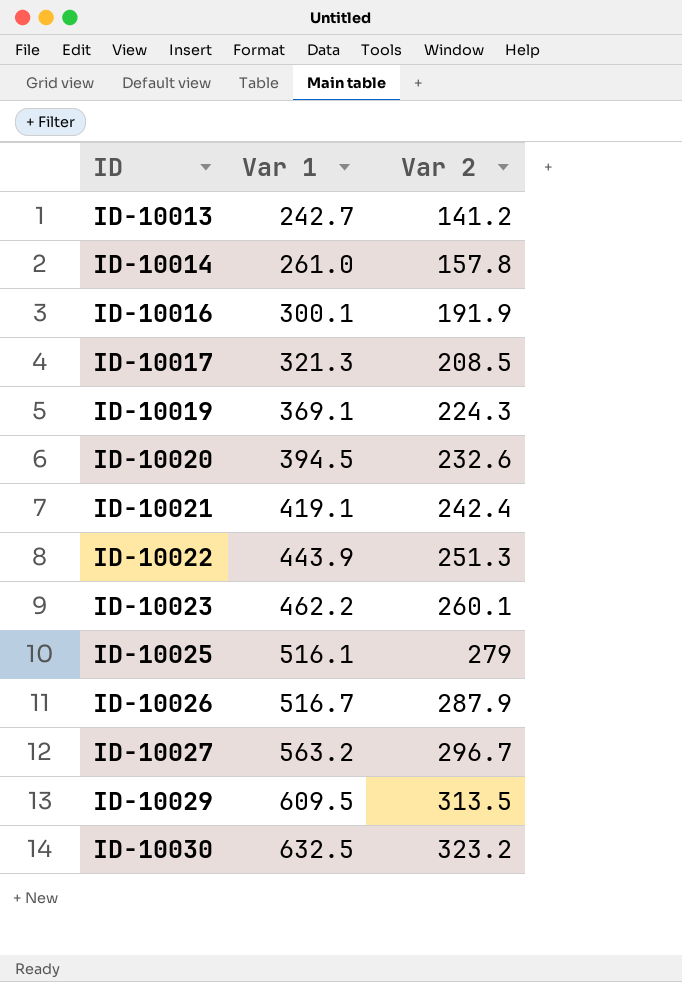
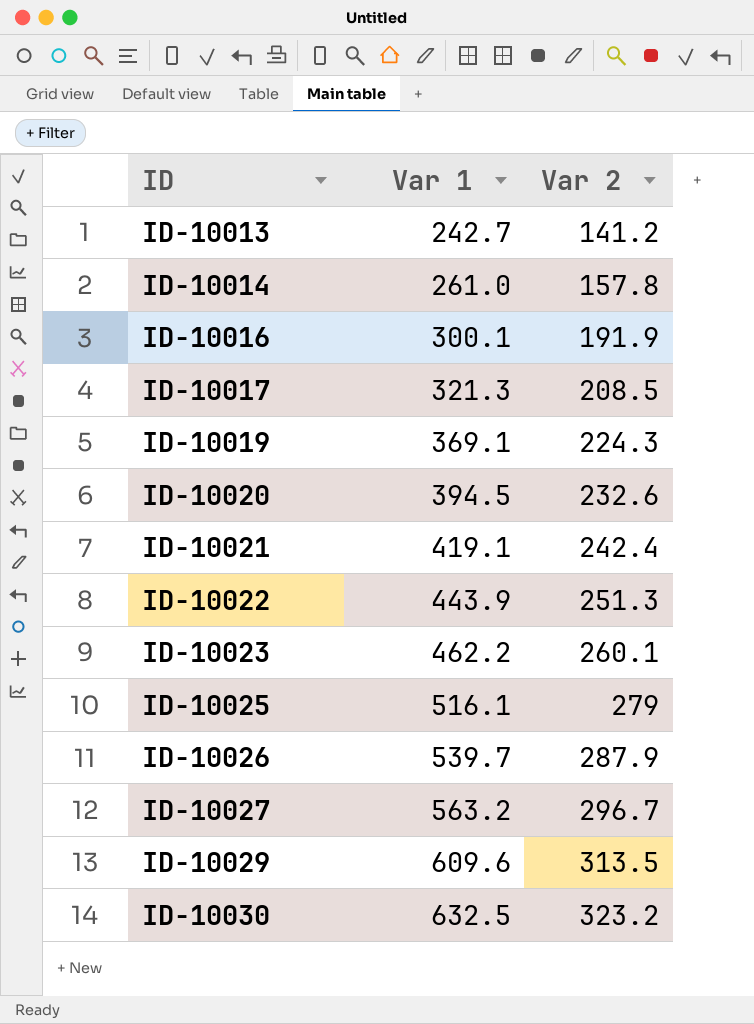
ID-10026 | Var 1: 516.7 -> 539.7
ID-10029 | Var 1: 609.5 -> 609.6

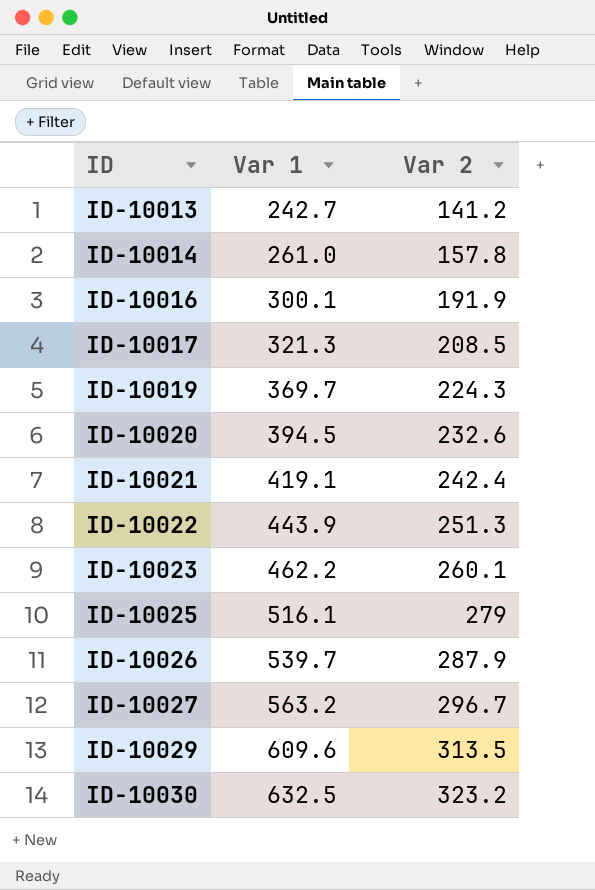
ID-10019 | Var 1: 369.1 -> 369.7

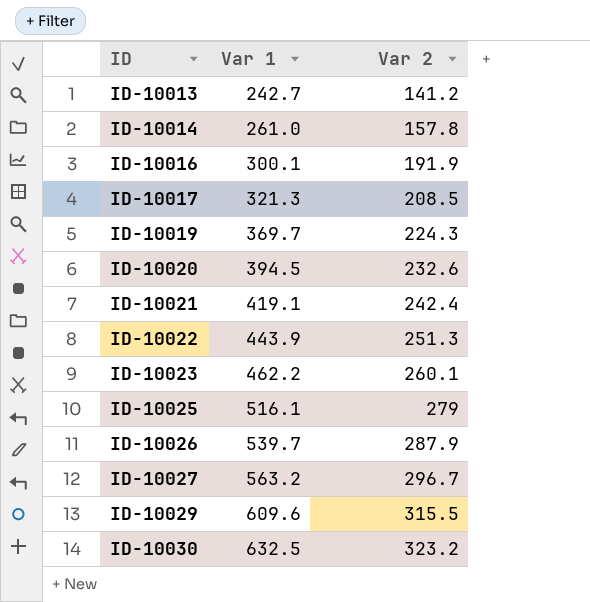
ID-10029 | Var 2: 313.5 -> 315.5

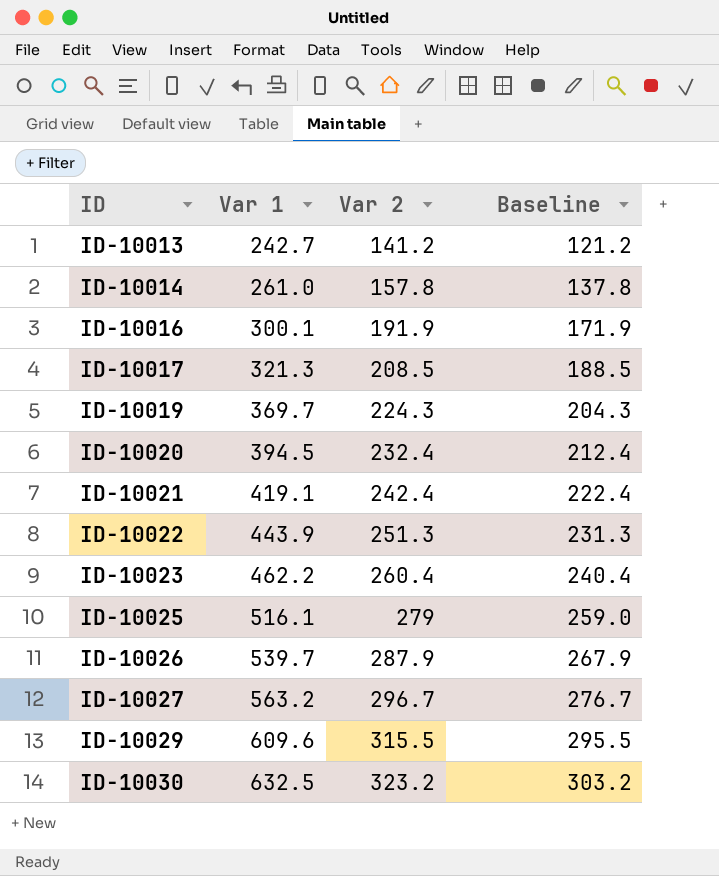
column Baseline | formula: none -> [Var 2] - 20
ID-10020 | Var 2: 232.6 -> 232.4
ID-10023 | Var 2: 260.1 -> 260.4

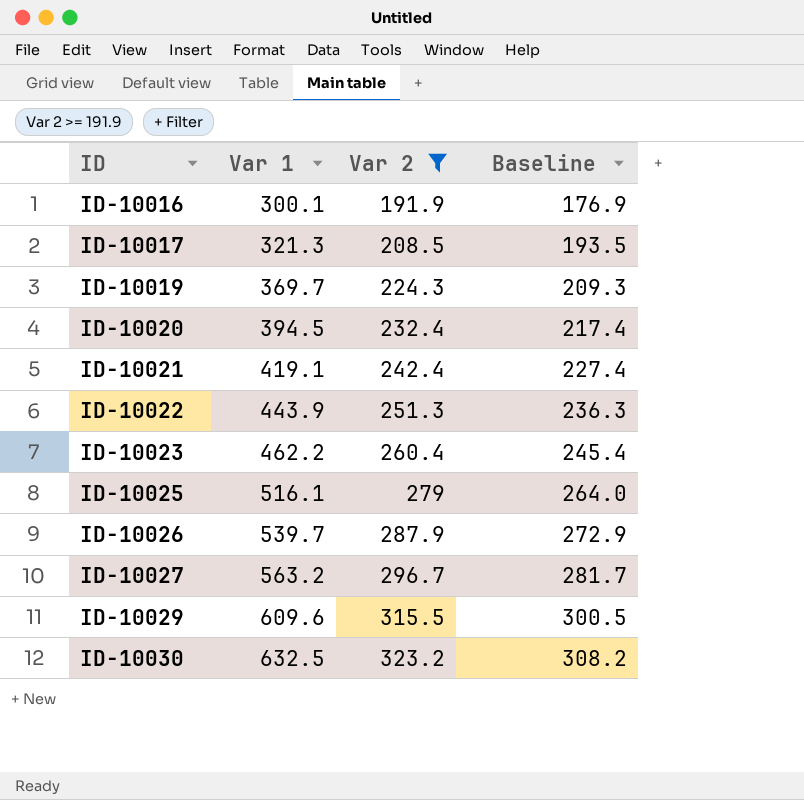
filter: none -> Var 2 >= 191.9
column Baseline | formula: [Var 2] - 20 -> [Var 2] - 15

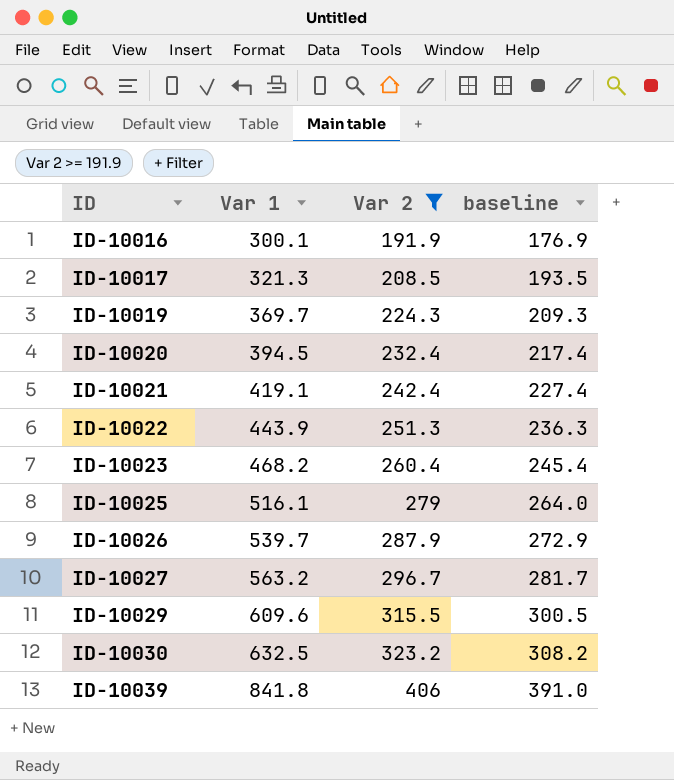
column name: Baseline -> baseline
ID-10023 | Var 1: 462.2 -> 468.2
row ID-10039: none -> 841.8 | 406 | 391.0

